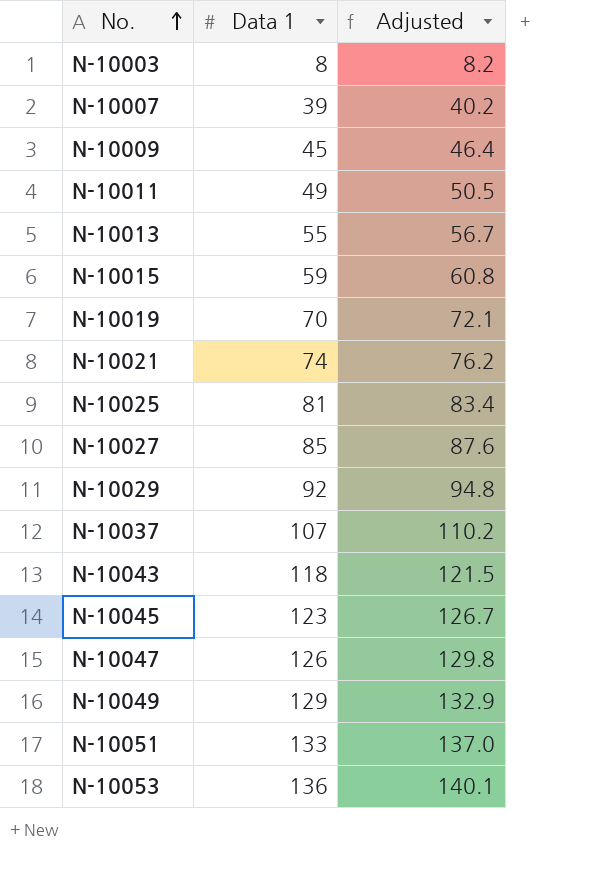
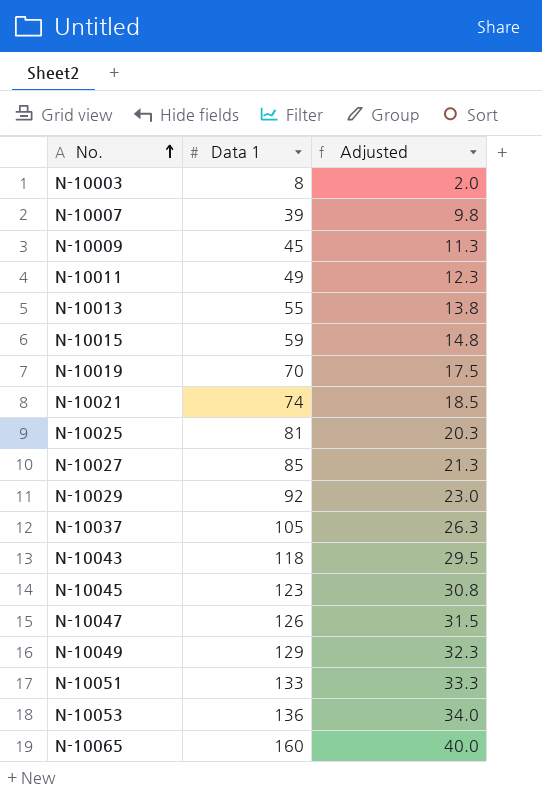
column Adjusted | formula: [Data 1] * 1.03 -> [Data 1] * 0.25
N-10037 | Data 1: 107 -> 105
row N-10065: none -> 160 | 40.0

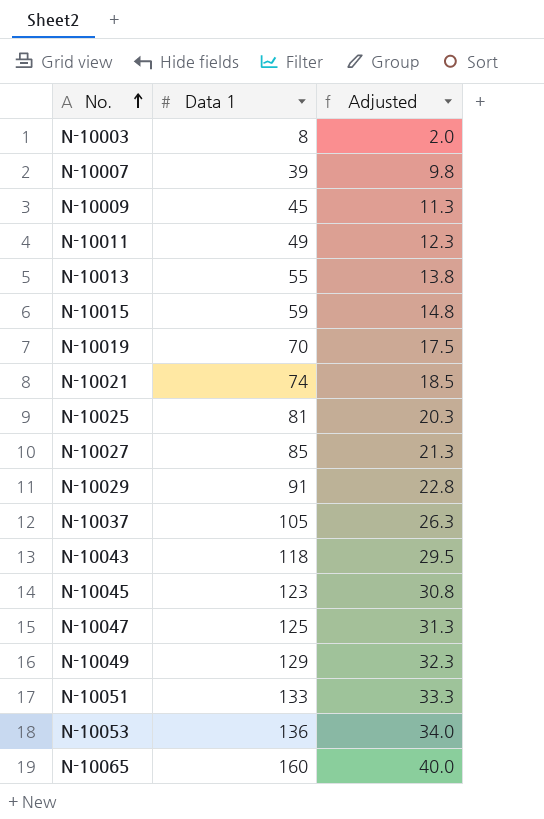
N-10029 | Data 1: 92 -> 91
N-10029 | Adjusted: 23.0 -> 22.8
N-10047 | Data 1: 126 -> 125
N-10047 | Adjusted: 31.5 -> 31.3

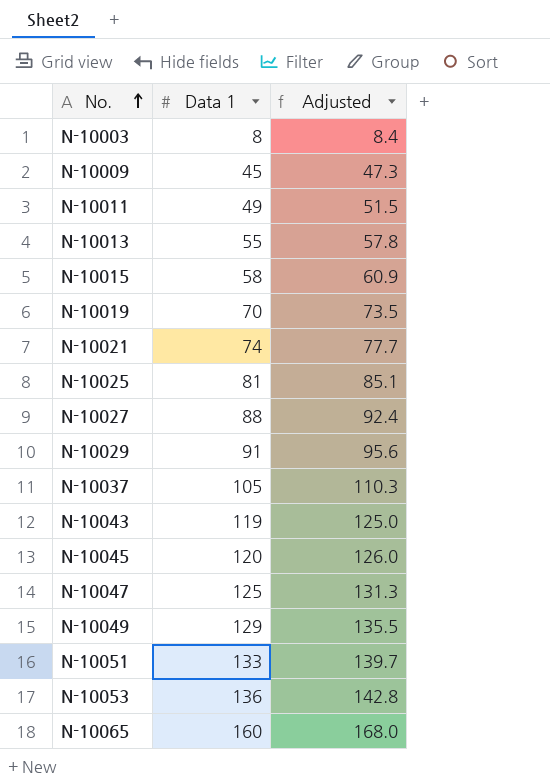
column Adjusted | formula: [Data 1] * 0.25 -> [Data 1] * 1.05
row N-10007: 39 | 9.8 -> none
N-10015 | Data 1: 59 -> 58
N-10027 | Data 1: 85 -> 88
N-10043 | Data 1: 118 -> 119
N-10045 | Data 1: 123 -> 120

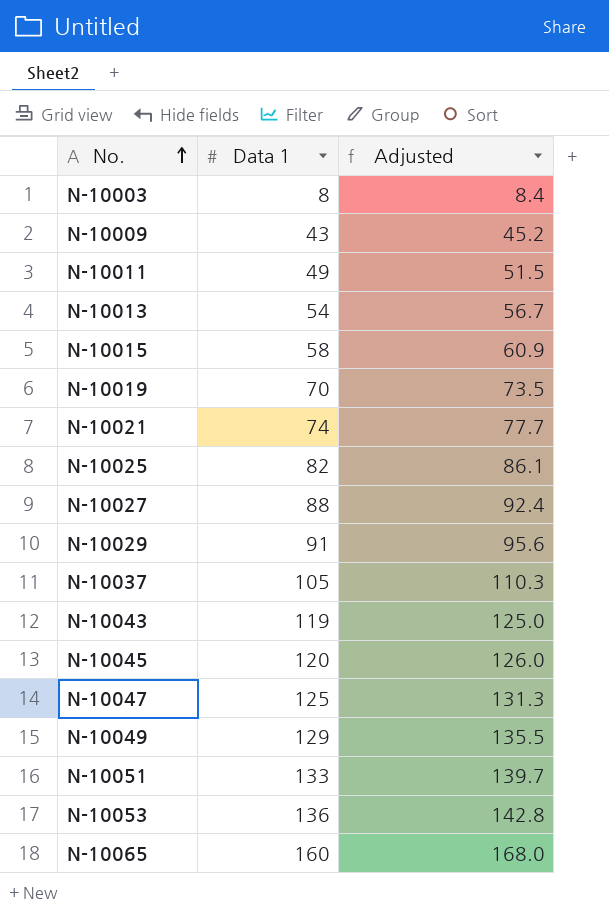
N-10009 | Data 1: 45 -> 43
N-10009 | Adjusted: 47.3 -> 45.2
N-10013 | Data 1: 55 -> 54
N-10013 | Adjusted: 57.8 -> 56.7
N-10025 | Data 1: 81 -> 82
N-10025 | Adjusted: 85.1 -> 86.1

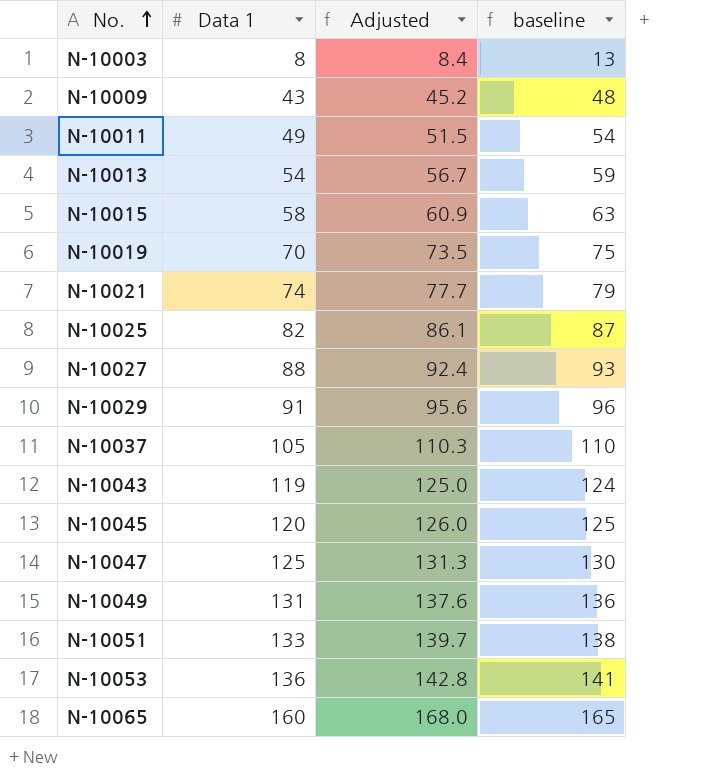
column baseline | formula: none -> [Data 1] + 5
N-10049 | Data 1: 129 -> 131
N-10049 | Adjusted: 135.5 -> 137.6

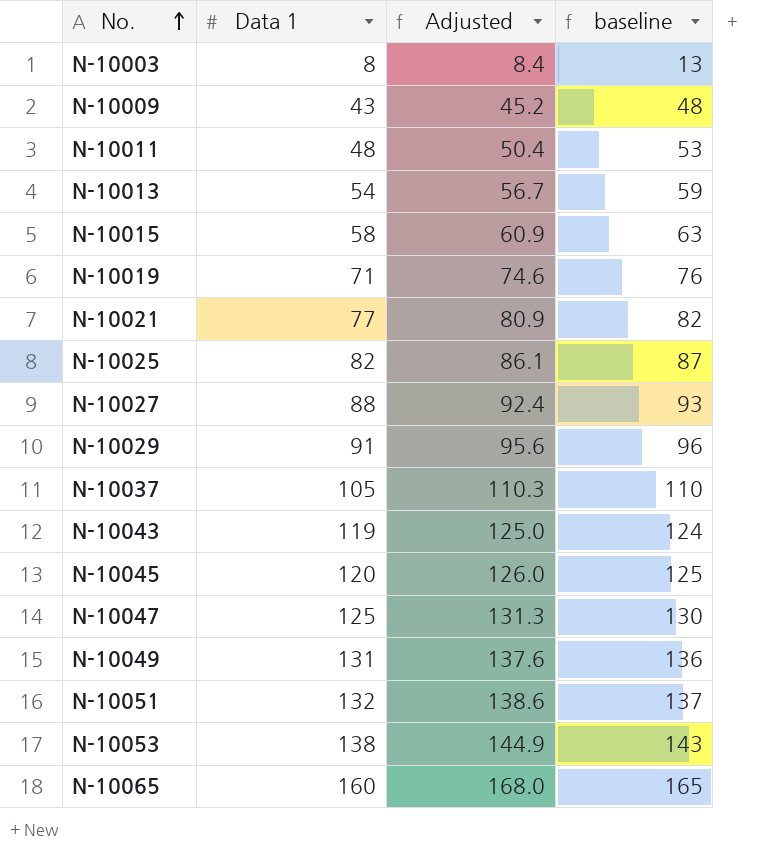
N-10011 | Data 1: 49 -> 48
N-10011 | Adjusted: 51.5 -> 50.4
N-10011 | baseline: 54 -> 53
N-10019 | Data 1: 70 -> 71
N-10019 | Adjusted: 73.5 -> 74.6
N-10019 | baseline: 75 -> 76
N-10021 | Data 1: 74 -> 77
N-10021 | Adjusted: 77.7 -> 80.9
N-10021 | baseline: 79 -> 82
N-10051 | Data 1: 133 -> 132
N-10051 | Adjusted: 139.7 -> 138.6
N-10051 | baseline: 138 -> 137
N-10053 | Data 1: 136 -> 138
N-10053 | Adjusted: 142.8 -> 144.9
N-10053 | baseline: 141 -> 143

